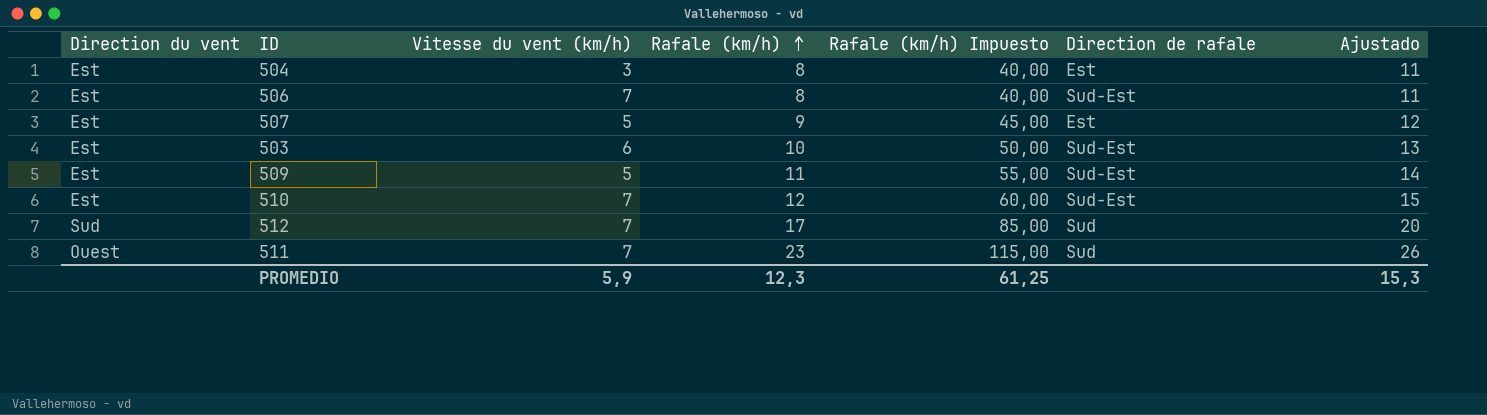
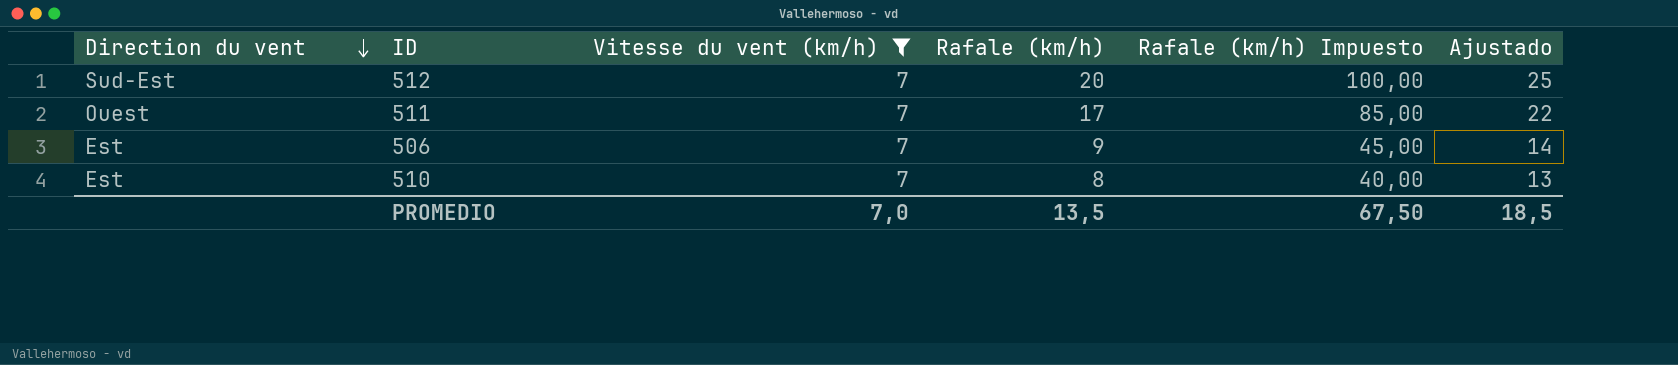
filter: none -> Vitesse du vent (km/h) = 7
row order: Rafale (km/h) ascending -> Direction du vent descending
column Direction de rafale | position: 6 -> none
column Ajustado | formula: [Rafale (km/h)] + 3 -> [Rafale (km/h)] + 5
512 | Direction du vent: Sud -> Sud-Est
512 | Rafale (km/h): 17 -> 20
512 | Rafale (km/h) Impuesto: 85,00 -> 100,00
511 | Rafale (km/h): 23 -> 17
511 | Rafale (km/h) Impuesto: 115,00 -> 85,00
506 | Rafale (km/h): 8 -> 9
506 | Rafale (km/h) Impuesto: 40,00 -> 45,00
510 | Rafale (km/h): 12 -> 8
510 | Rafale (km/h) Impuesto: 60,00 -> 40,00
PROMEDIO | Vitesse du vent (km/h): 5,9 -> 7,0
PROMEDIO | Rafale (km/h): 12,3 -> 13,5
PROMEDIO | Rafale (km/h) Impuesto: 61,25 -> 67,50
PROMEDIO | Ajustado: 15,3 -> 18,5

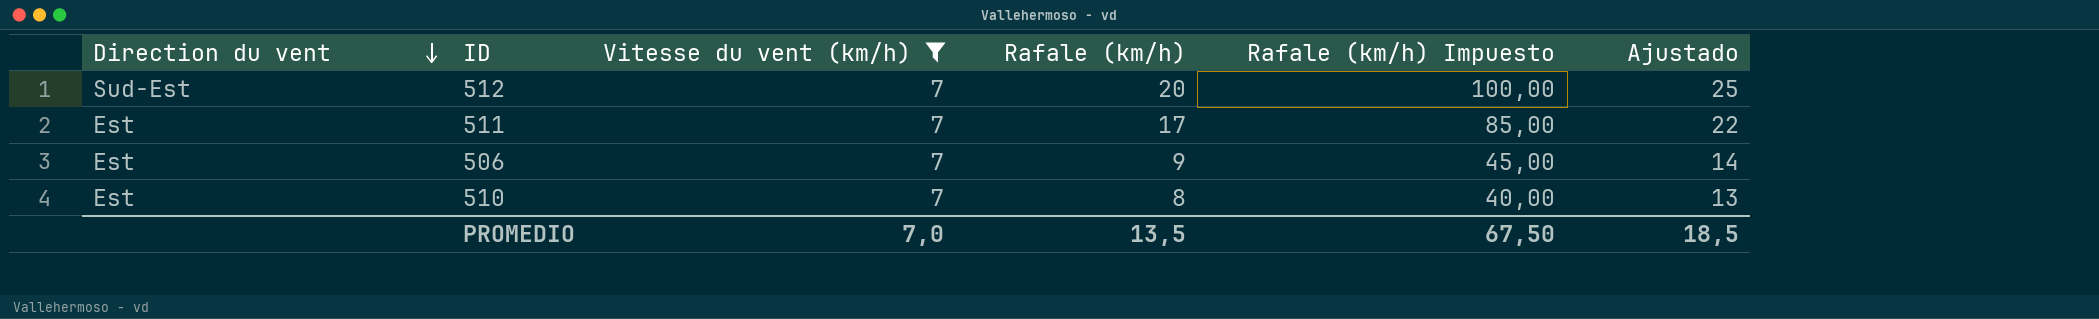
511 | Direction du vent: Ouest -> Est

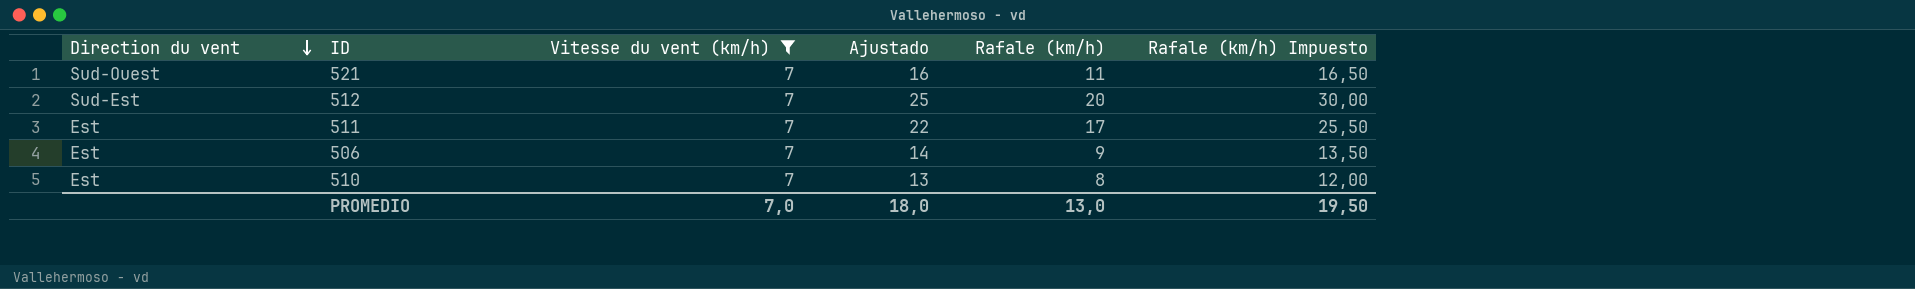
column Ajustado | position: 6 -> 4
column Rafale (km/h) Impuesto | formula: [Rafale (km/h)] * 5 -> [Rafale (km/h)] * 1,5
row 521: none -> Sud-Ouest | 7 | 16 | 11 | 16,50
PROMEDIO | Ajustado: 18,5 -> 18,0
PROMEDIO | Rafale (km/h): 13,5 -> 13,0
PROMEDIO | Rafale (km/h) Impuesto: 67,50 -> 19,50

